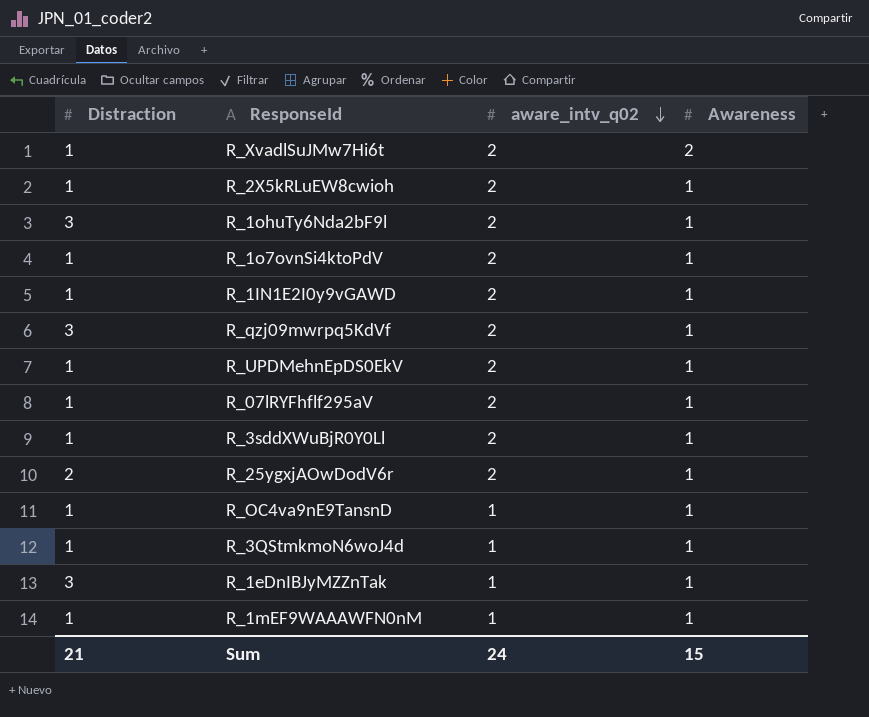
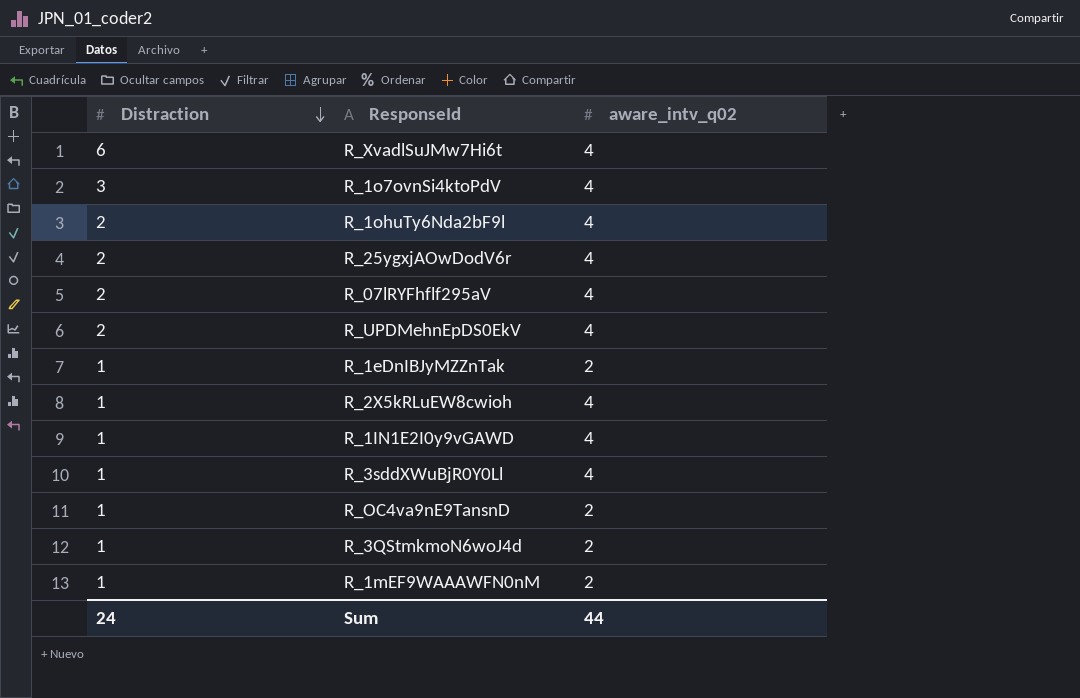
row order: aware_intv_q02 descending -> Distraction descending
column Awareness | position: 4 -> none
row R_qzj09mwrpq5KdVf: 3 | 2 | 1 -> none
R_XvadlSuJMw7Hi6t | Distraction: 1 -> 6
R_XvadlSuJMw7Hi6t | aware_intv_q02: 2 -> 4
R_1o7ovnSi4ktoPdV | Distraction: 1 -> 3
R_1o7ovnSi4ktoPdV | aware_intv_q02: 2 -> 4
R_1ohuTy6Nda2bF9l | Distraction: 3 -> 2
R_1ohuTy6Nda2bF9l | aware_intv_q02: 2 -> 4
R_25ygxjAOwDodV6r | aware_intv_q02: 2 -> 4
R_07lRYFhflf295aV | Distraction: 1 -> 2
R_07lRYFhflf295aV | aware_intv_q02: 2 -> 4
R_UPDMehnEpDS0EkV | Distraction: 1 -> 2
R_UPDMehnEpDS0EkV | aware_intv_q02: 2 -> 4
R_1eDnIBJyMZZnTak | Distraction: 3 -> 1
R_1eDnIBJyMZZnTak | aware_intv_q02: 1 -> 2
R_2X5kRLuEW8cwioh | aware_intv_q02: 2 -> 4
R_1IN1E2I0y9vGAWD | aware_intv_q02: 2 -> 4
R_3sddXWuBjR0Y0Ll | aware_intv_q02: 2 -> 4
R_OC4va9nE9TansnD | aware_intv_q02: 1 -> 2
R_3QStmkmoN6woJ4d | aware_intv_q02: 1 -> 2
R_1mEF9WAAAWFN0nM | aware_intv_q02: 1 -> 2
Sum | Distraction: 21 -> 24
Sum | aware_intv_q02: 24 -> 44

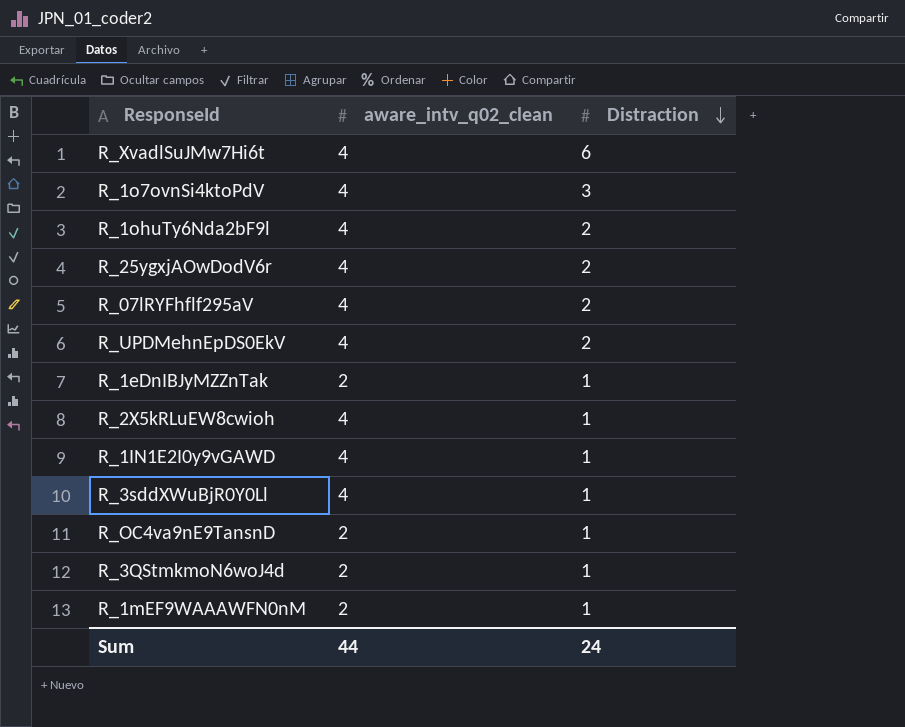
column name: aware_intv_q02 -> aware_intv_q02_clean
column Distraction | position: 1 -> 3

